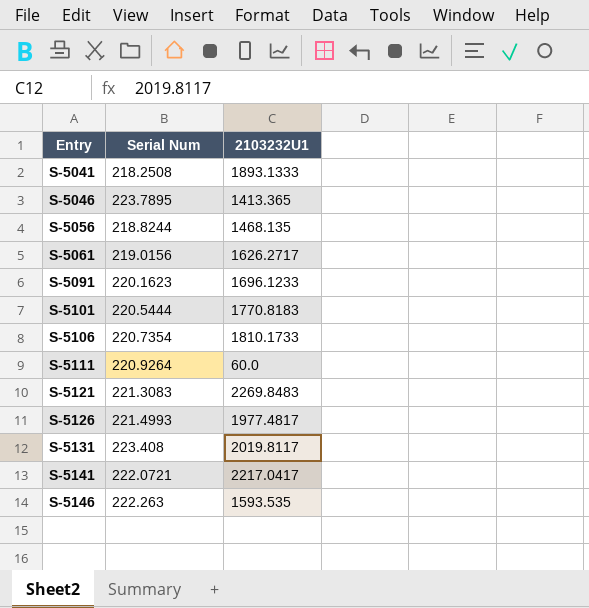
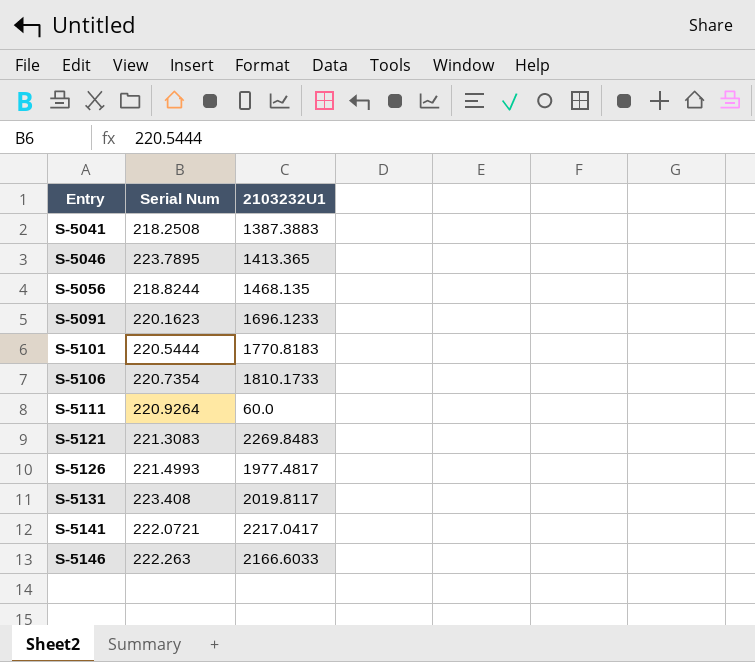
row S-5061: 219.0156 | 1626.2717 -> none
S-5041 | 2103232U1: 1893.1333 -> 1387.3883
S-5146 | 2103232U1: 1593.535 -> 2166.6033

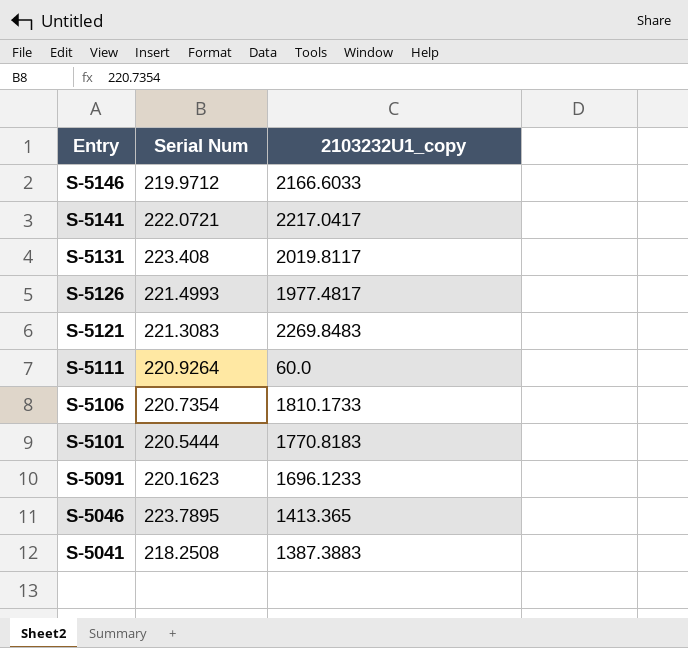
row order: Entry ascending -> Entry descending
column name: 2103232U1 -> 2103232U1_copy
row S-5056: 218.8244 | 1468.135 -> none
S-5146 | Serial Num: 222.263 -> 219.9712

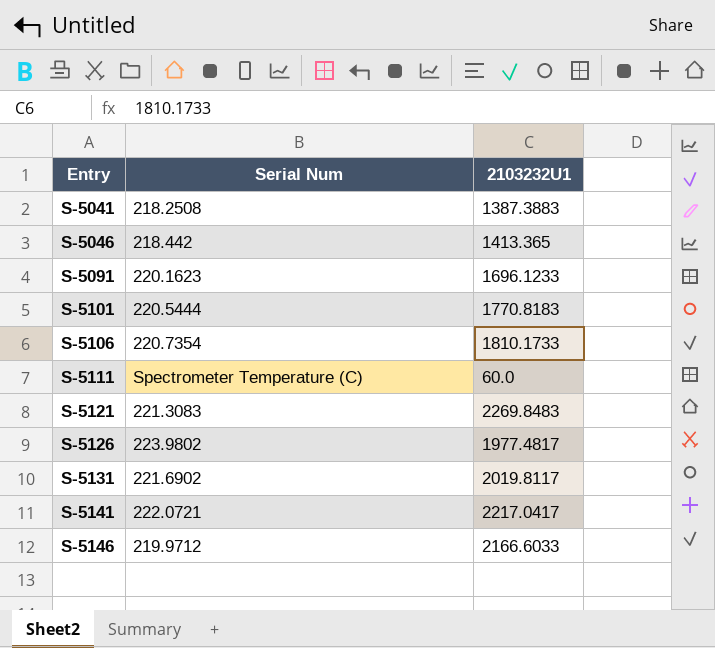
row order: Entry descending -> Entry ascending
column name: 2103232U1_copy -> 2103232U1
S-5046 | Serial Num: 223.7895 -> 218.442
S-5111 | Serial Num: 220.9264 -> Spectrometer Temperature (C)
S-5126 | Serial Num: 221.4993 -> 223.9802
S-5131 | Serial Num: 223.408 -> 221.6902

